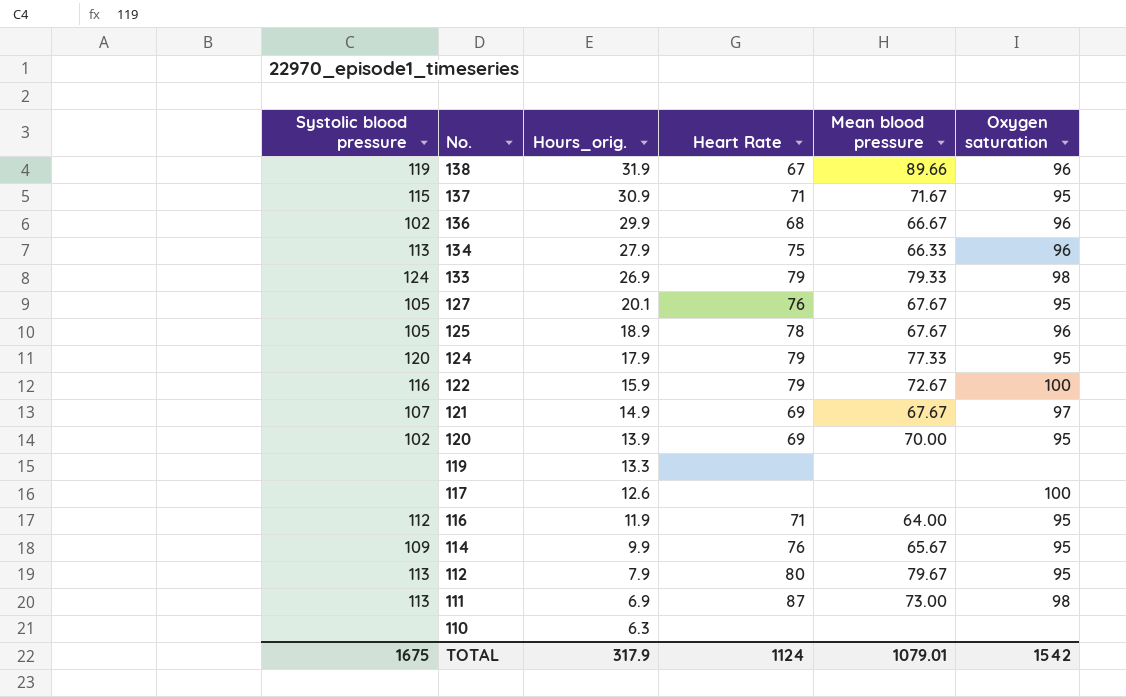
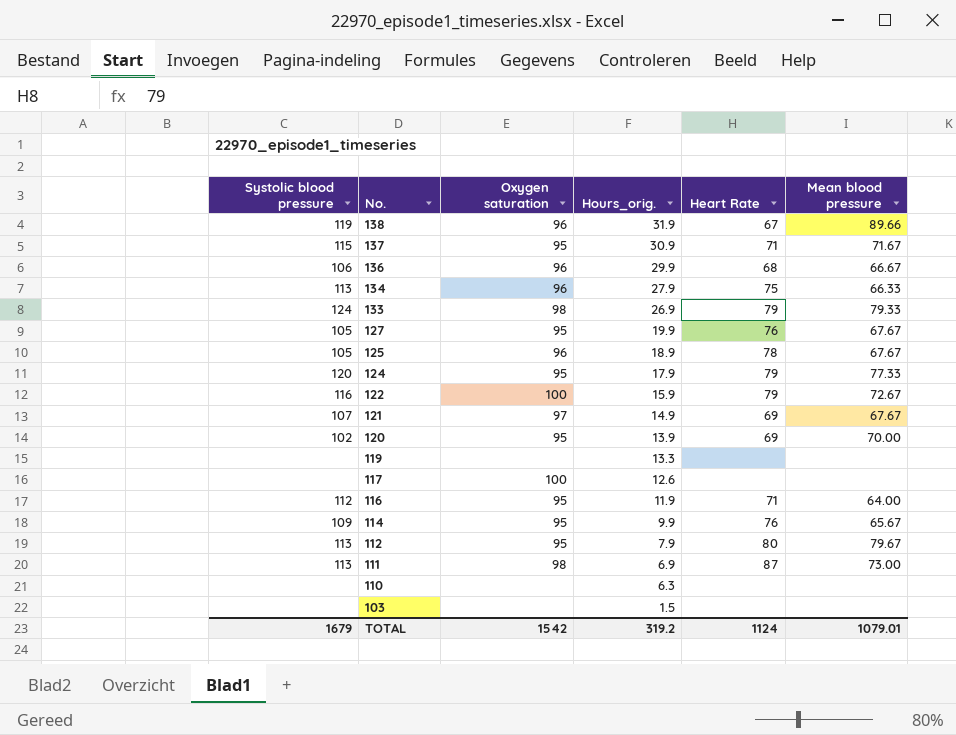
column Oxygen saturation | position: 6 -> 3
136 | Systolic blood pressure: 102 -> 106
127 | Hours_orig.: 20.1 -> 19.9
row 103: none -> none | none | 1.5 | none | none
TOTAL | Systolic blood pressure: 1675 -> 1679
TOTAL | Hours_orig.: 317.9 -> 319.2

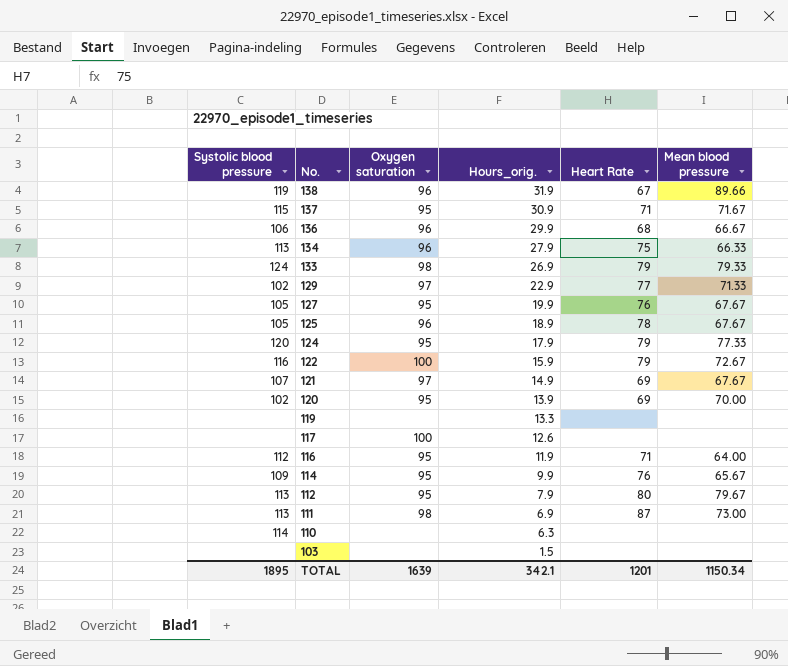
row 129: none -> 102 | 97 | 22.9 | 77 | 71.33
110 | Systolic blood pressure: none -> 114
TOTAL | Systolic blood pressure: 1679 -> 1895
TOTAL | Oxygen saturation: 1542 -> 1639
TOTAL | Hours_orig.: 319.2 -> 342.1
TOTAL | Heart Rate: 1124 -> 1201
TOTAL | Mean blood pressure: 1079.01 -> 1150.34

